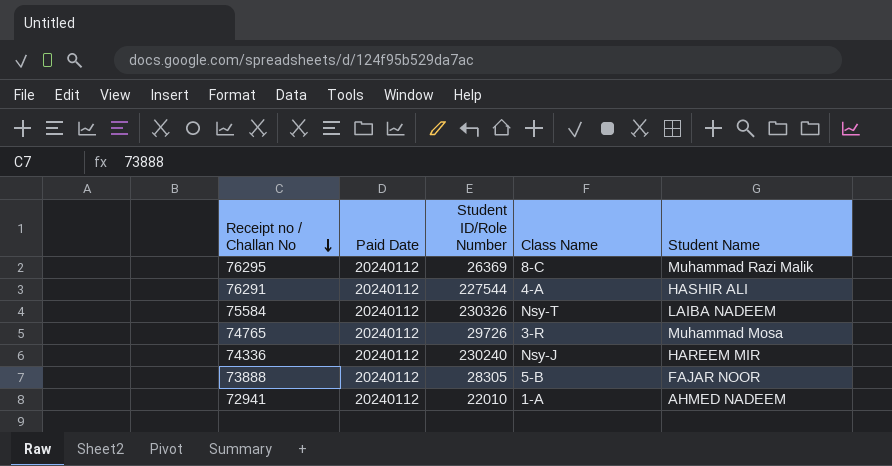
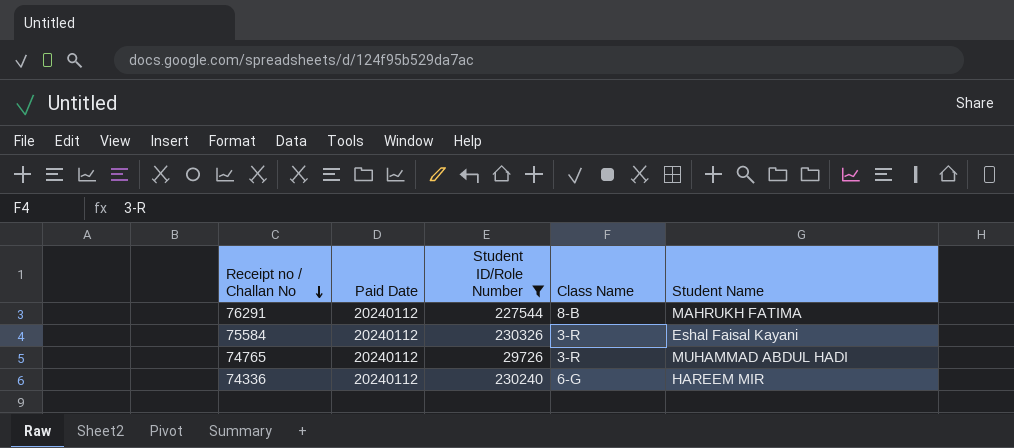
filter: none -> Student ID/Role Number >= 29726
76291 | Class Name: 4-A -> 8-B
76291 | Student Name: HASHIR ALI -> MAHRUKH FATIMA
75584 | Class Name: Nsy-T -> 3-R
75584 | Student Name: LAIBA NADEEM -> Eshal Faisal Kayani
74765 | Student Name: Muhammad Mosa -> MUHAMMAD ABDUL HADI
74336 | Class Name: Nsy-J -> 6-G

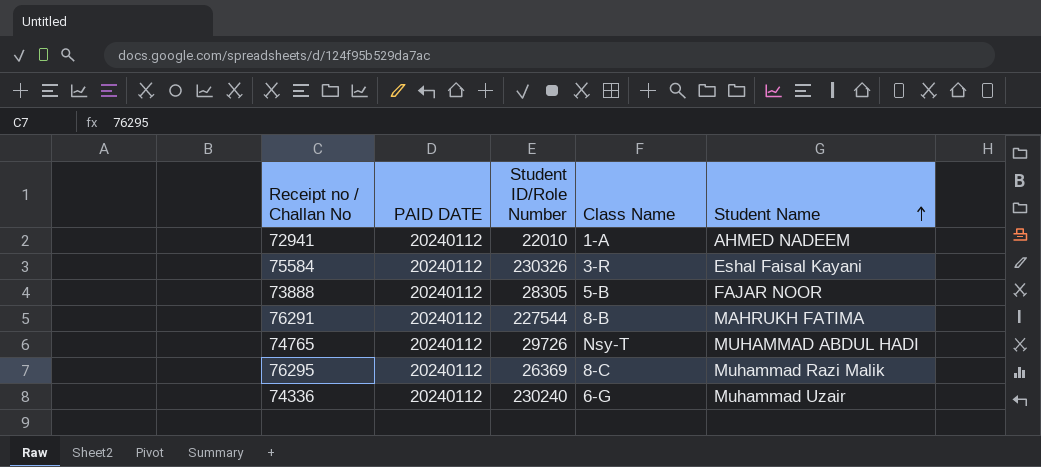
filter: Student ID/Role Number >= 29726 -> none
row order: Receipt no / Challan No descending -> Student Name ascending
column name: Paid Date -> PAID DATE
74765 | Class Name: 3-R -> Nsy-T
74336 | Student Name: HAREEM MIR -> Muhammad Uzair

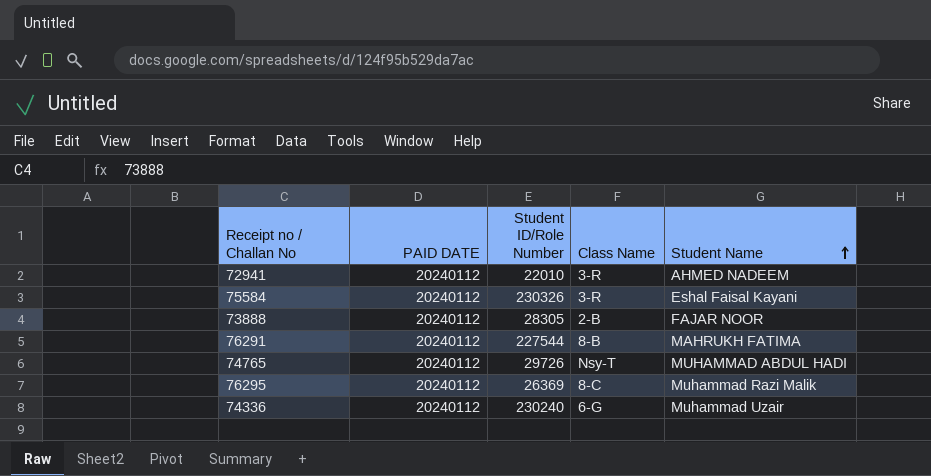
72941 | Class Name: 1-A -> 3-R
73888 | Class Name: 5-B -> 2-B

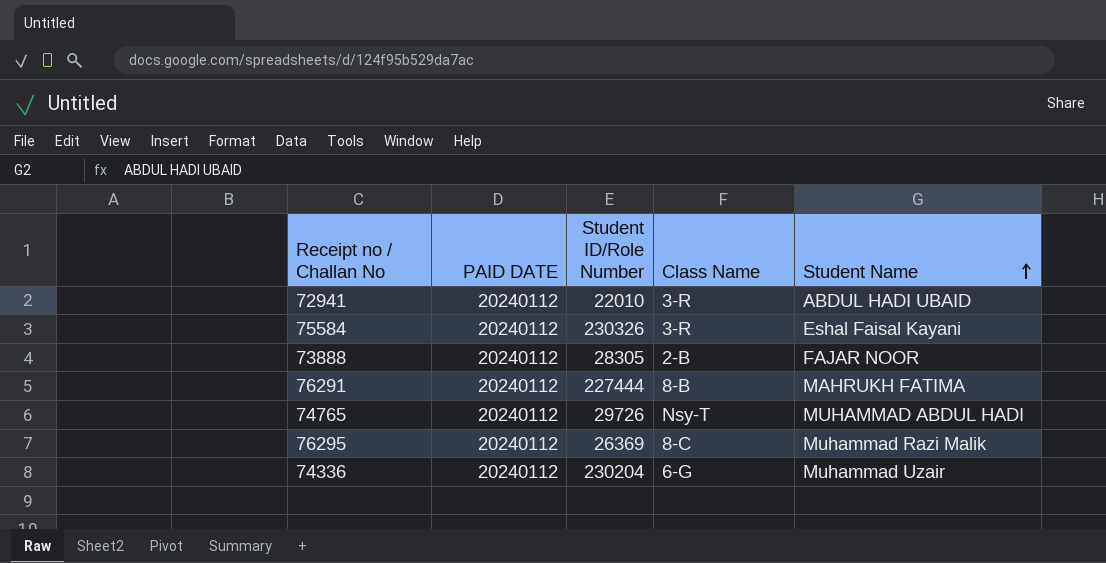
72941 | Student Name: AHMED NADEEM -> ABDUL HADI UBAID
76291 | Student ID/Role Number: 227544 -> 227444
74336 | Student ID/Role Number: 230240 -> 230204

